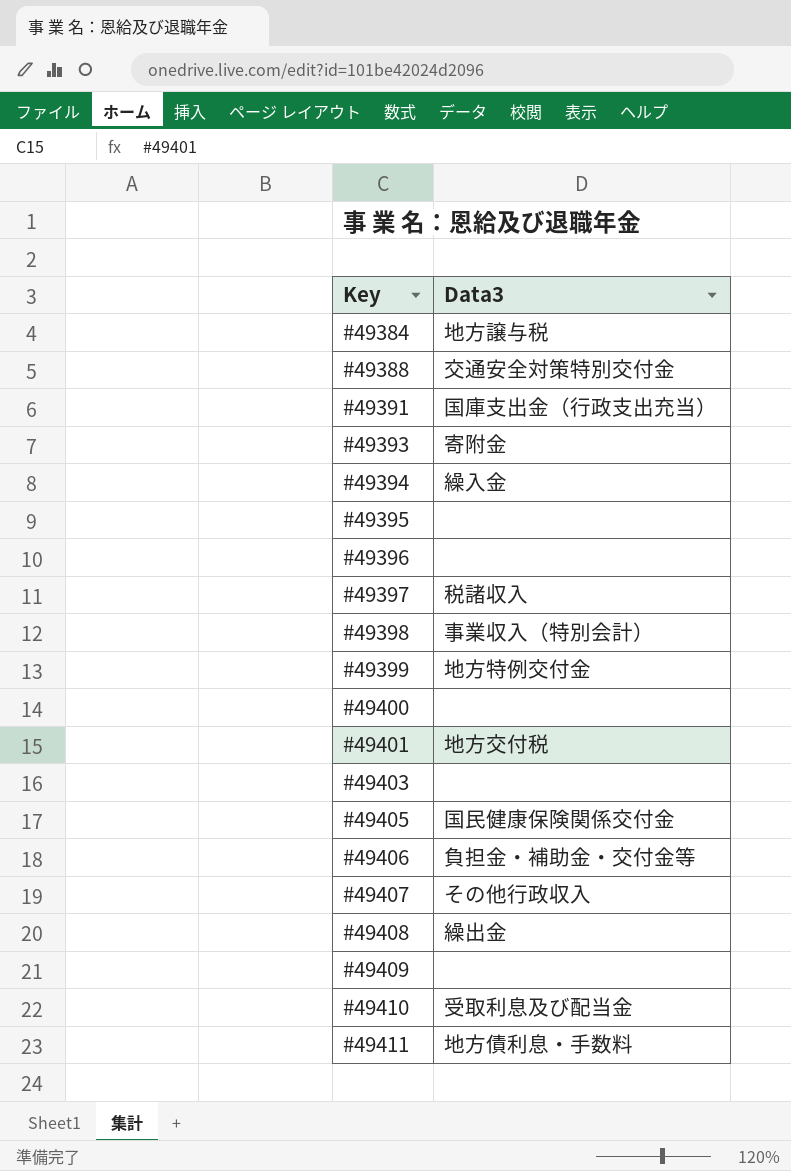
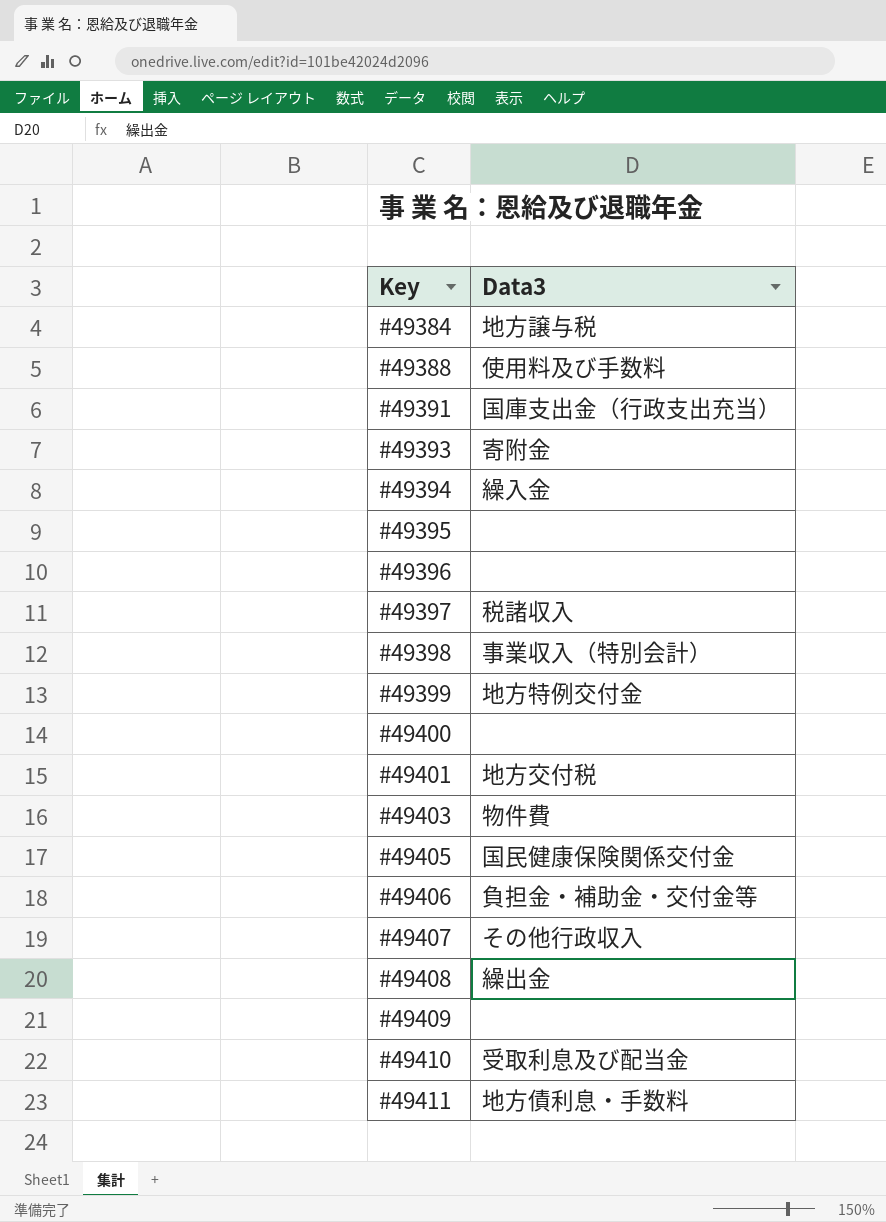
#49388 | Data3: 交通安全対策特別交付金 -> 使用料及び手数料
#49403 | Data3: none -> 物件費

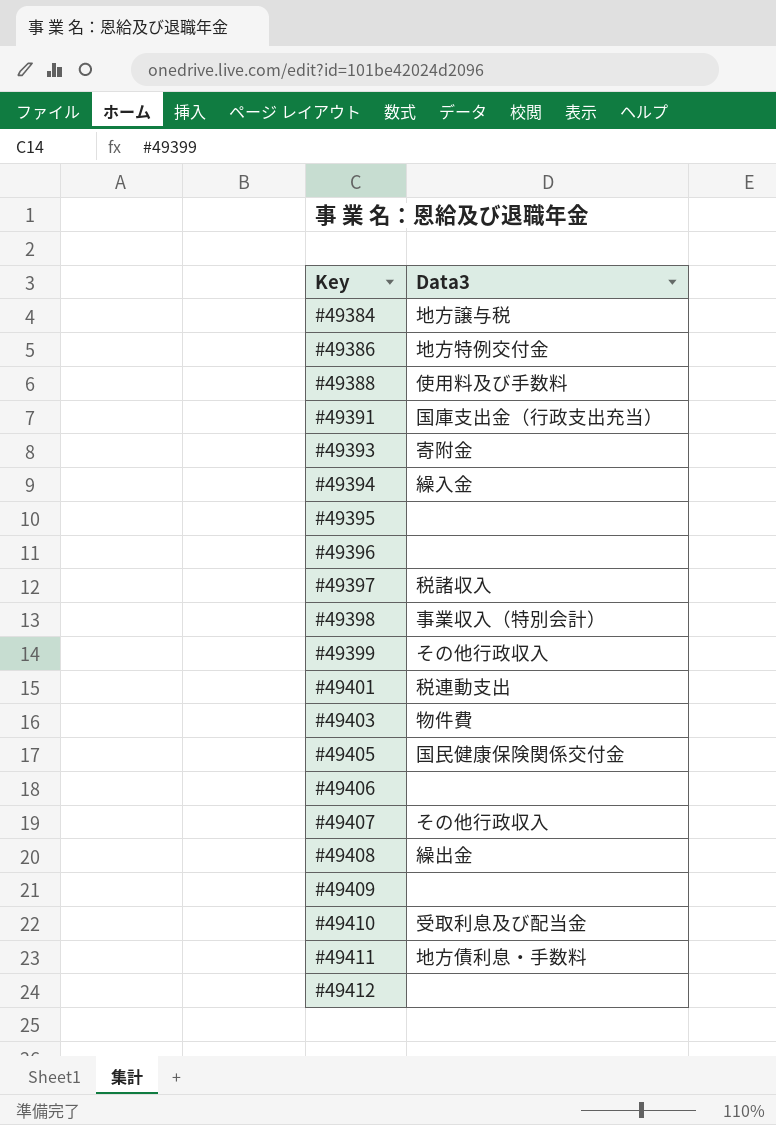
row #49400: none -> none
row #49386: none -> 地方特例交付金
#49399 | Data3: 地方特例交付金 -> その他行政収入
#49401 | Data3: 地方交付税 -> 税連動支出
#49406 | Data3: 負担金・補助金・交付金等 -> none
row #49412: none -> none

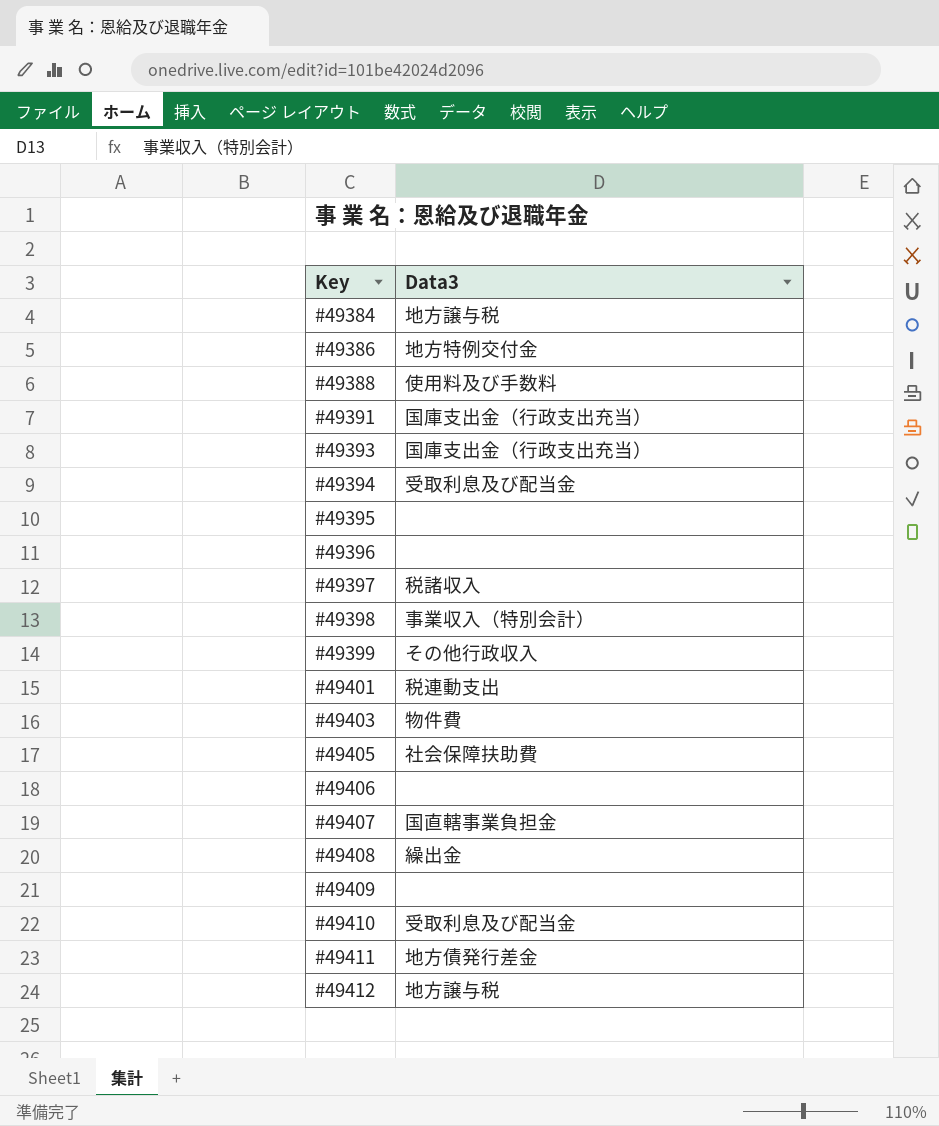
#49393 | Data3: 寄附金 -> 国庫支出金（行政支出充当）
#49394 | Data3: 繰入金 -> 受取利息及び配当金
#49405 | Data3: 国民健康保険関係交付金 -> 社会保障扶助費
#49407 | Data3: その他行政収入 -> 国直轄事業負担金
#49411 | Data3: 地方債利息・手数料 -> 地方債発行差金
#49412 | Data3: none -> 地方譲与税

